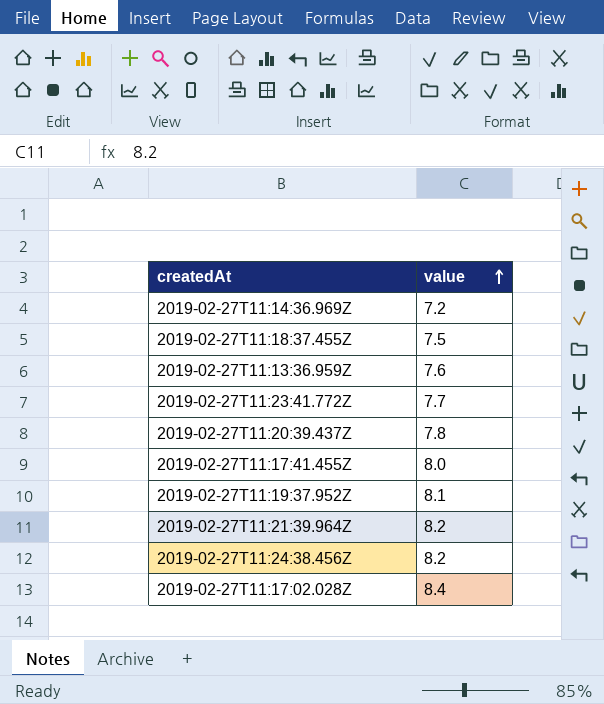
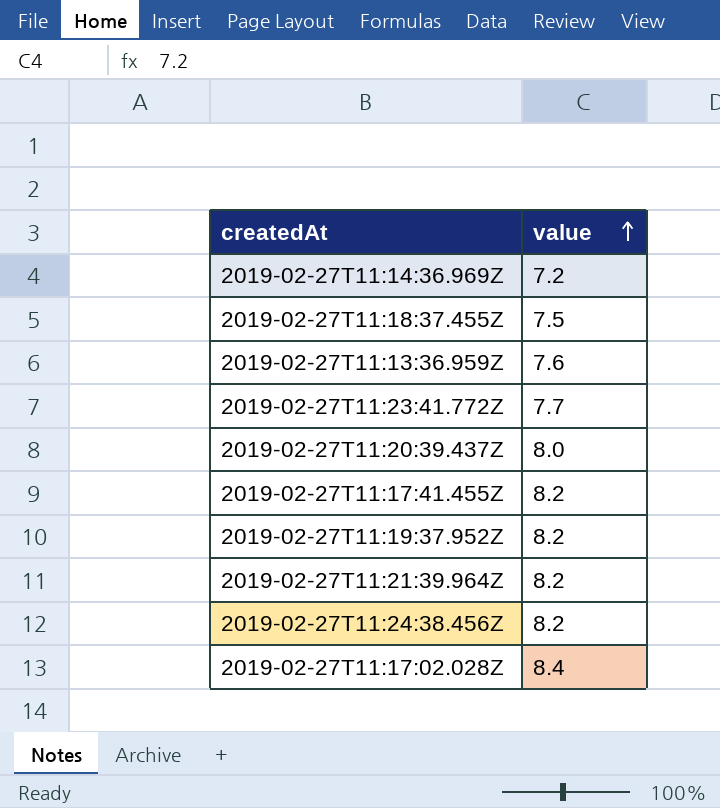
2019-02-27T11:20:39.437Z | value: 7.8 -> 8.0
2019-02-27T11:17:41.455Z | value: 8.0 -> 8.2
2019-02-27T11:19:37.952Z | value: 8.1 -> 8.2

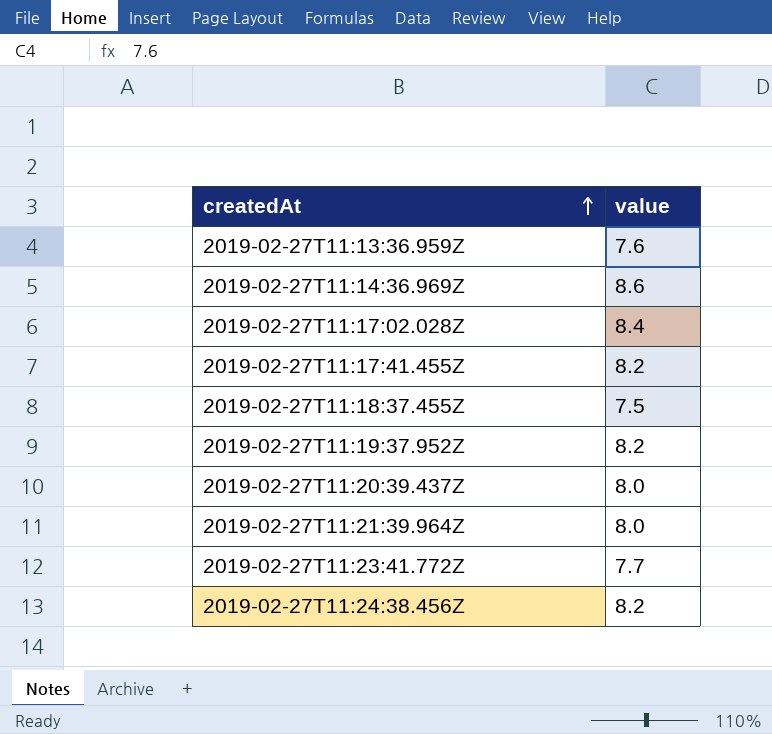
row order: value ascending -> createdAt ascending
2019-02-27T11:14:36.969Z | value: 7.2 -> 8.6
2019-02-27T11:21:39.964Z | value: 8.2 -> 8.0

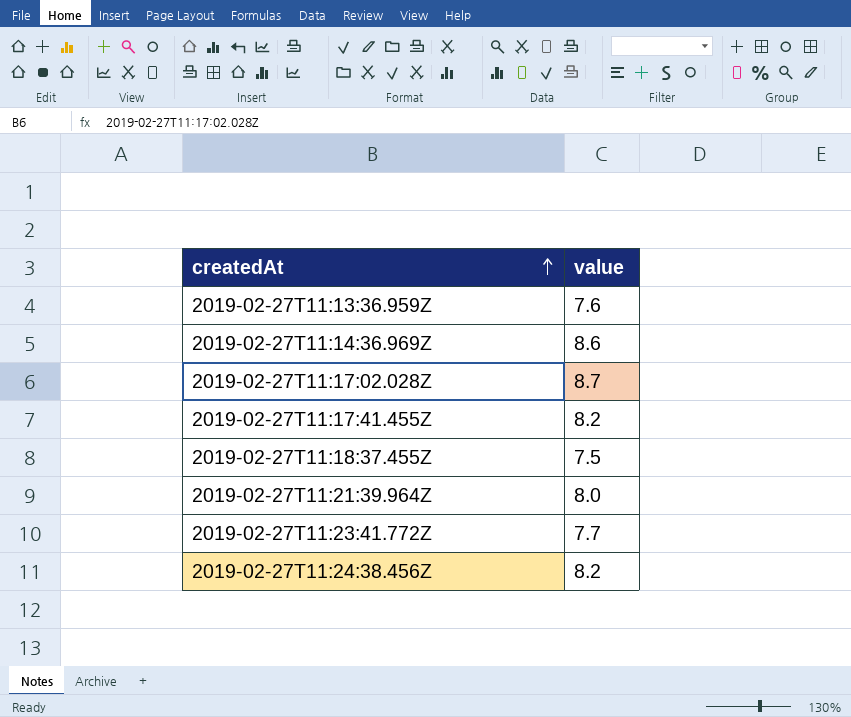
row 2019-02-27T11:19:37.952Z: 8.2 -> none
row 2019-02-27T11:20:39.437Z: 8.0 -> none
2019-02-27T11:17:02.028Z | value: 8.4 -> 8.7

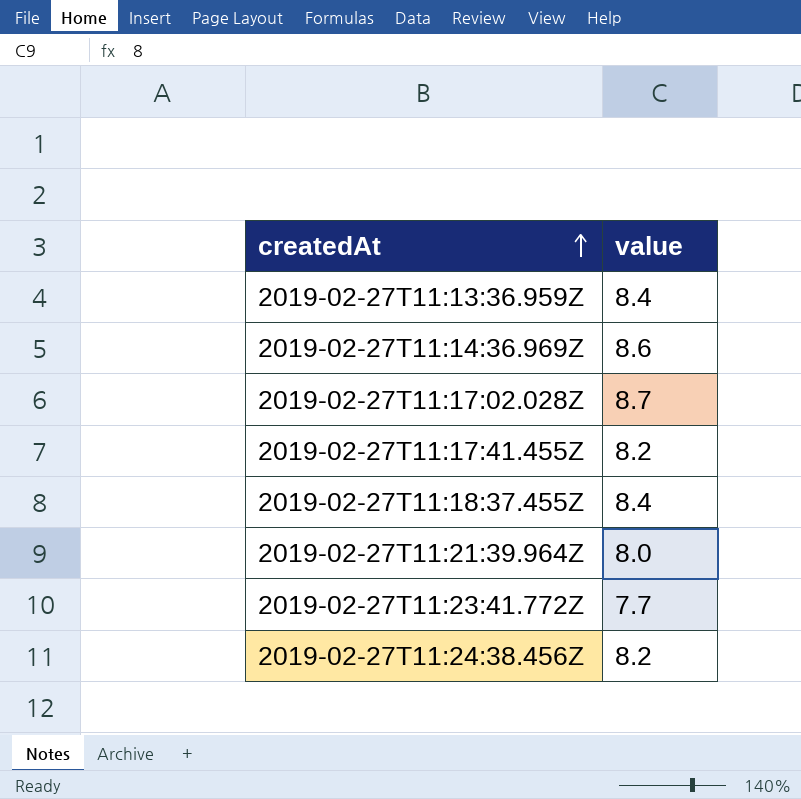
2019-02-27T11:13:36.959Z | value: 7.6 -> 8.4
2019-02-27T11:18:37.455Z | value: 7.5 -> 8.4

